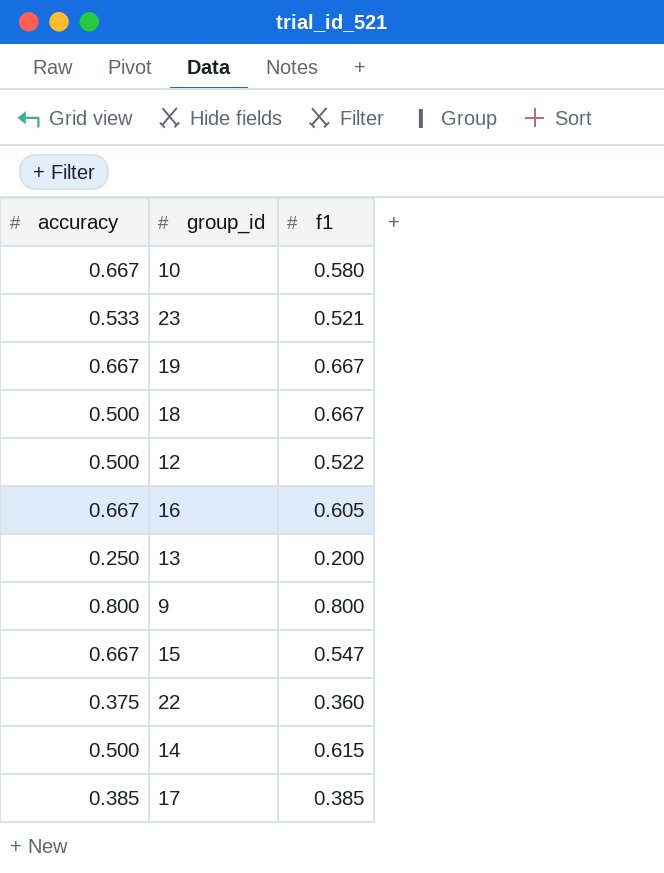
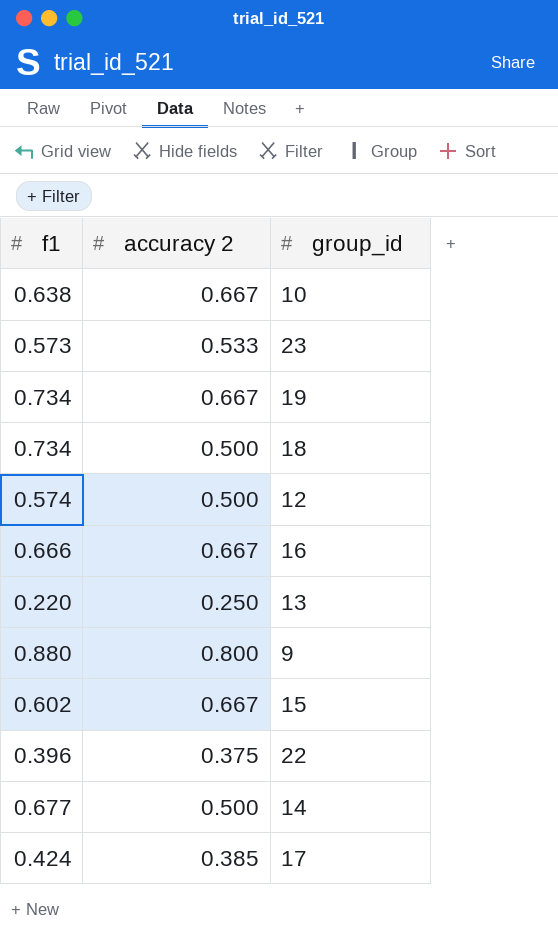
column f1 | position: 3 -> 1
column name: accuracy -> accuracy 2
10 | f1: 0.580 -> 0.638
23 | f1: 0.521 -> 0.573
19 | f1: 0.667 -> 0.734
18 | f1: 0.667 -> 0.734
12 | f1: 0.522 -> 0.574
16 | f1: 0.605 -> 0.666
13 | f1: 0.200 -> 0.220
9 | f1: 0.800 -> 0.880
15 | f1: 0.547 -> 0.602
22 | f1: 0.360 -> 0.396
14 | f1: 0.615 -> 0.677
17 | f1: 0.385 -> 0.424

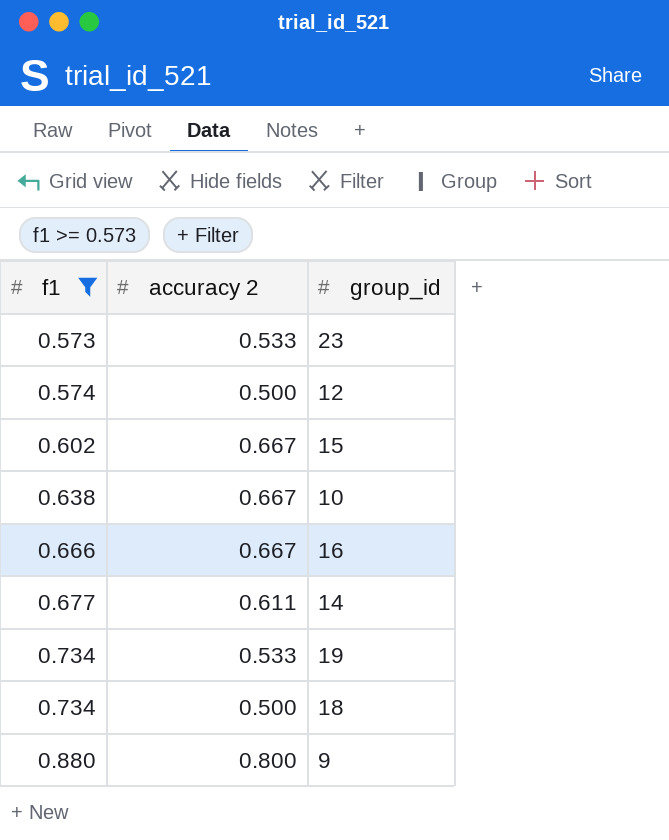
filter: none -> f1 >= 0.573
row order: none -> f1 ascending
14 | accuracy 2: 0.500 -> 0.611
19 | accuracy 2: 0.667 -> 0.533

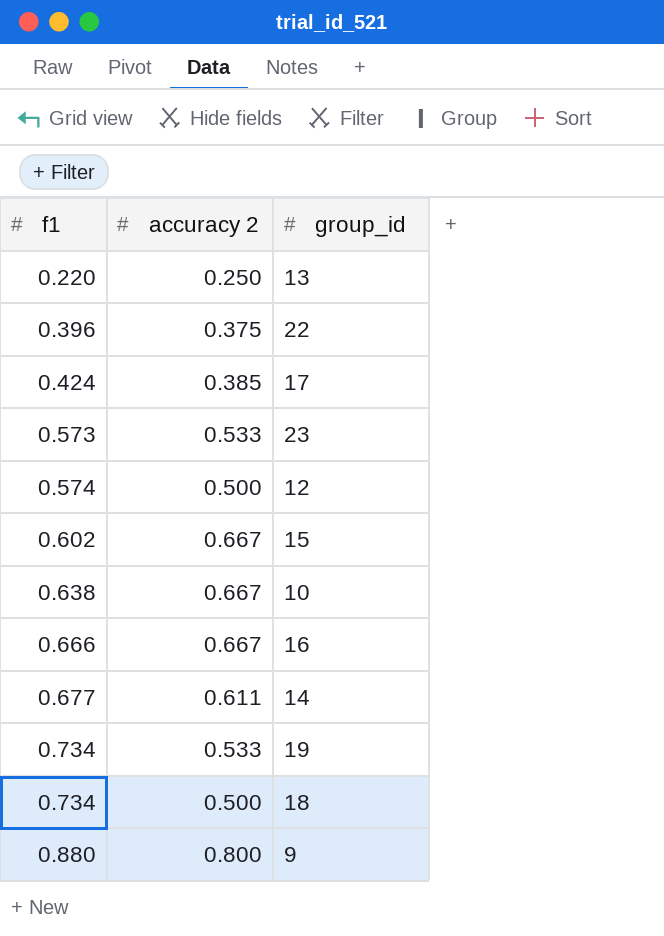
filter: f1 >= 0.573 -> none

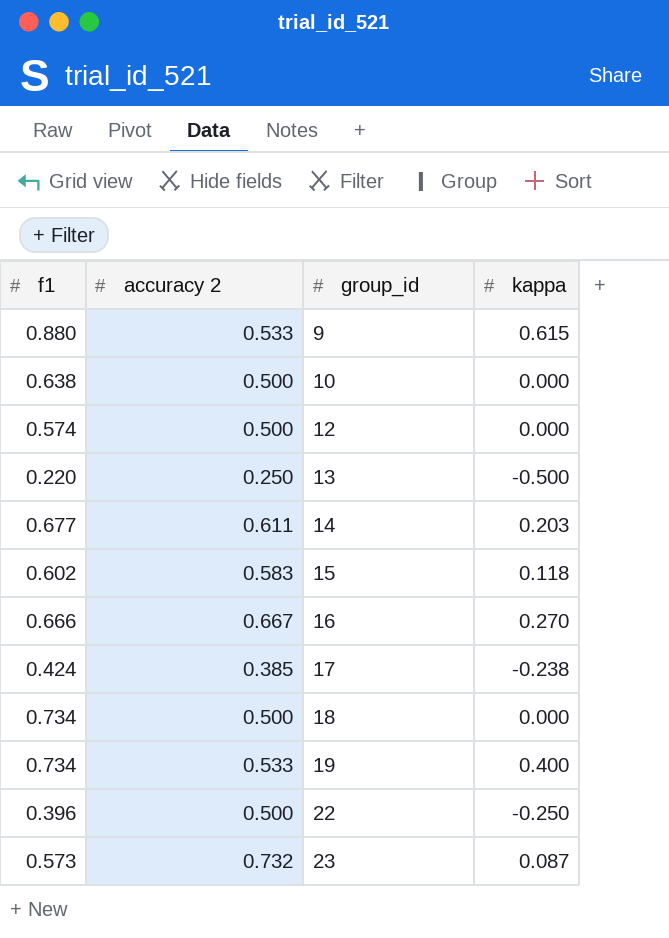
row order: f1 ascending -> group_id ascending
column kappa | position: none -> 4
9 | accuracy 2: 0.800 -> 0.533
10 | accuracy 2: 0.667 -> 0.500
15 | accuracy 2: 0.667 -> 0.583
22 | accuracy 2: 0.375 -> 0.500
23 | accuracy 2: 0.533 -> 0.732

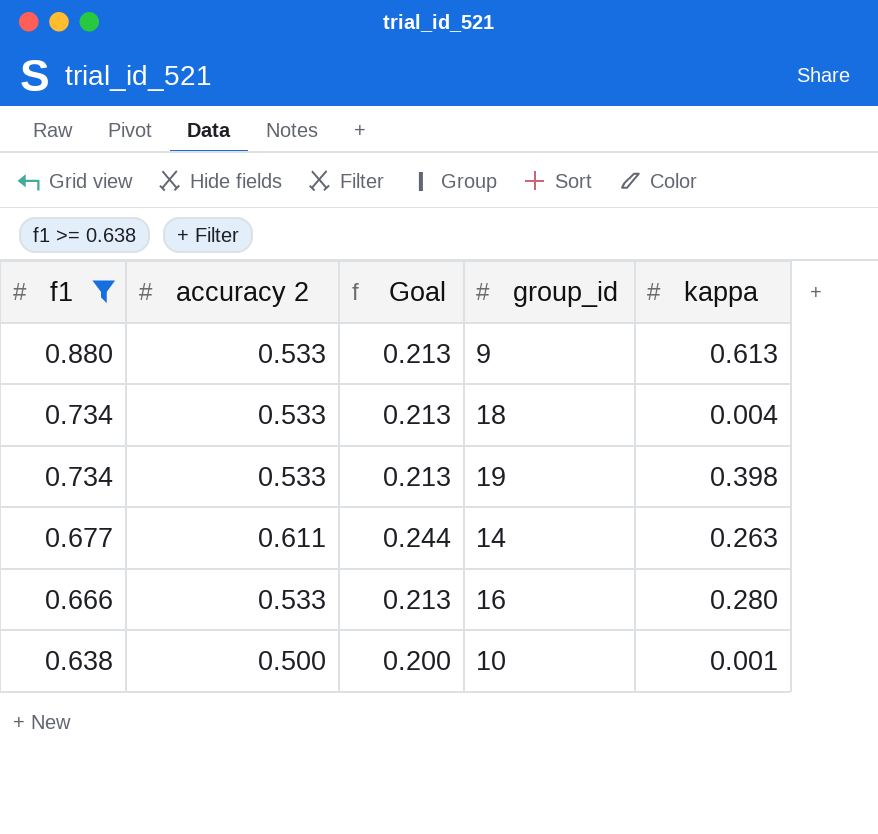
filter: none -> f1 >= 0.638
row order: group_id ascending -> f1 descending
column Goal | formula: none -> [accuracy 2] * 0.4
9 | kappa: 0.615 -> 0.613
18 | accuracy 2: 0.500 -> 0.533
18 | kappa: 0.000 -> 0.004
19 | kappa: 0.400 -> 0.398
14 | kappa: 0.203 -> 0.263
16 | accuracy 2: 0.667 -> 0.533
16 | kappa: 0.270 -> 0.280
10 | kappa: 0.000 -> 0.001

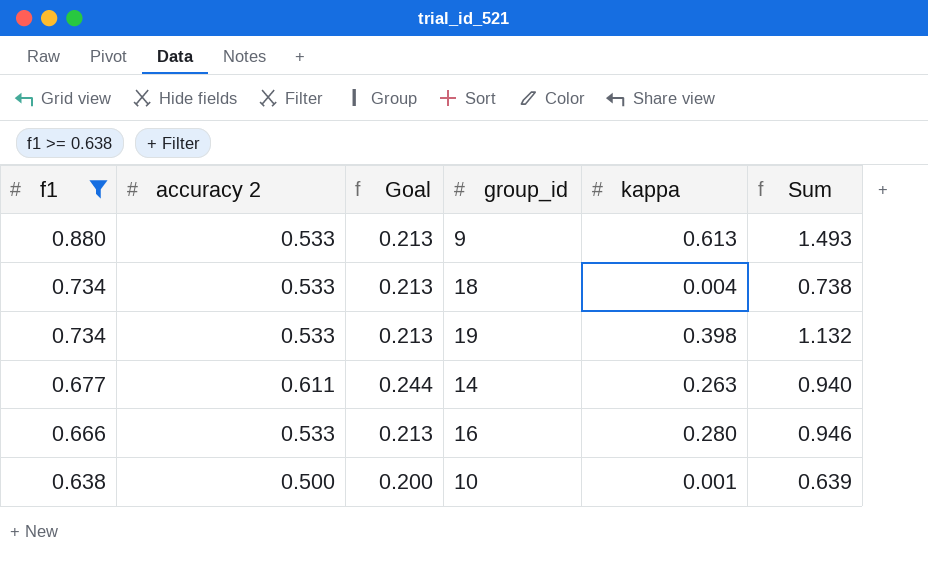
column Sum | formula: none -> [f1] + [kappa]

